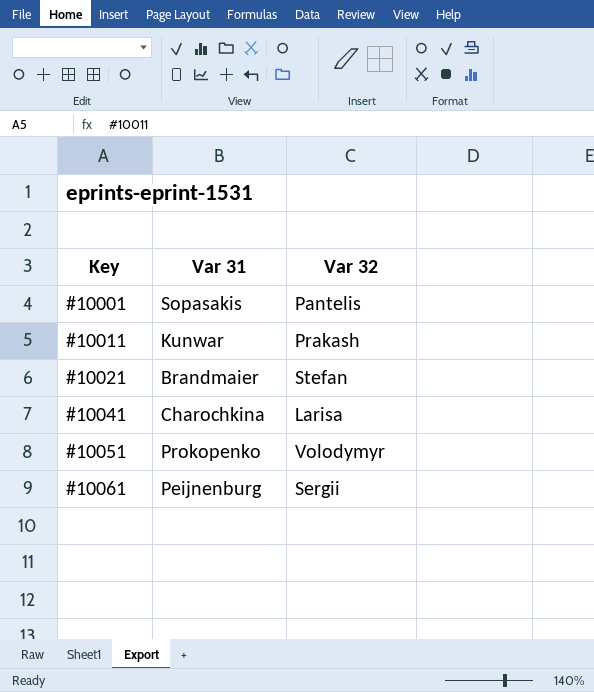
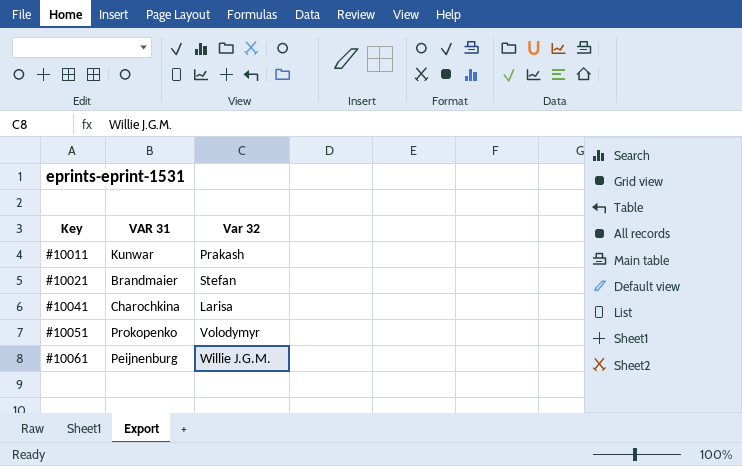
column name: Var 31 -> VAR 31
row #10001: Sopasakis | Pantelis -> none
#10061 | Var 32: Sergii -> Willie J.G.M.

